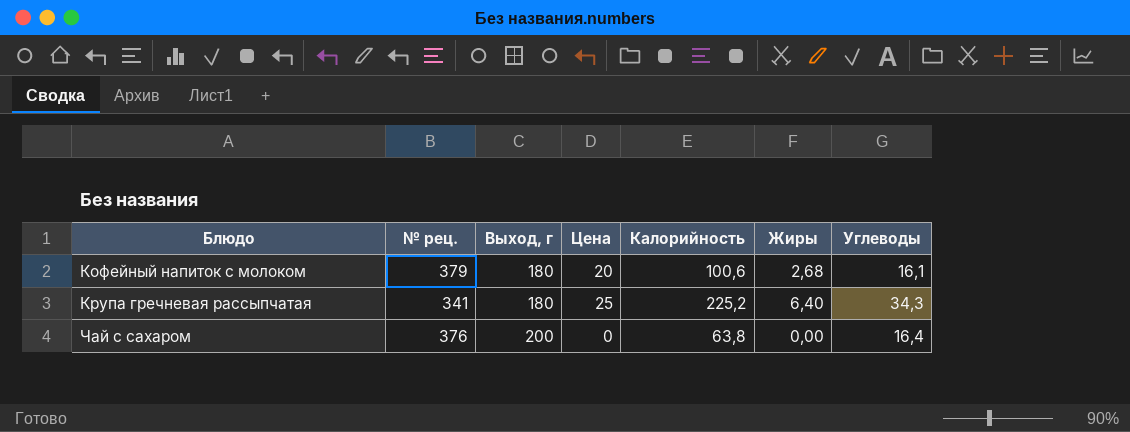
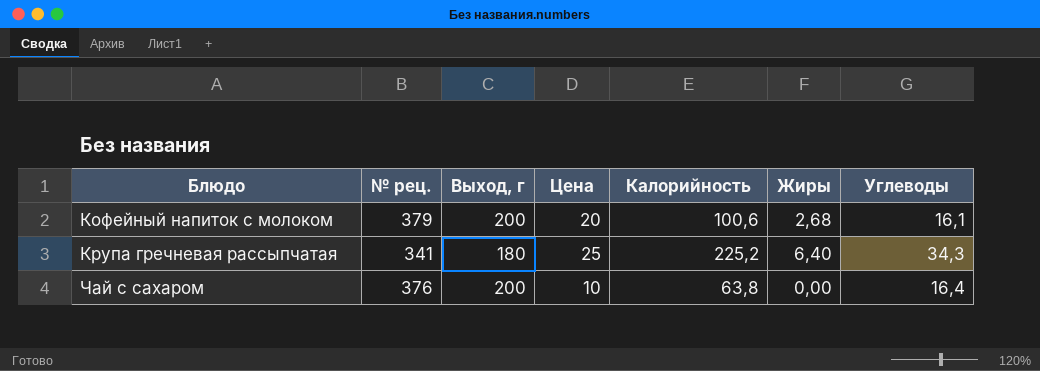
Кофейный напиток с молоком | Выход, г: 180 -> 200
Чай с сахаром | Цена: 0 -> 10

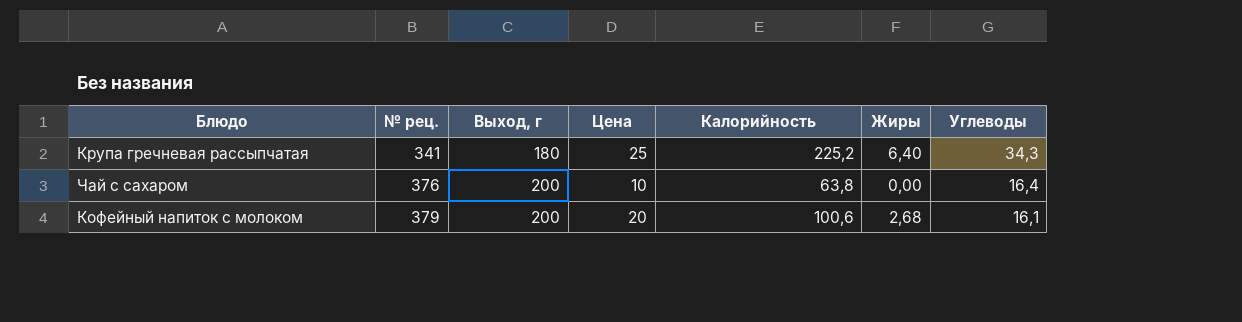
row order: Блюдо ascending -> № рец. ascending

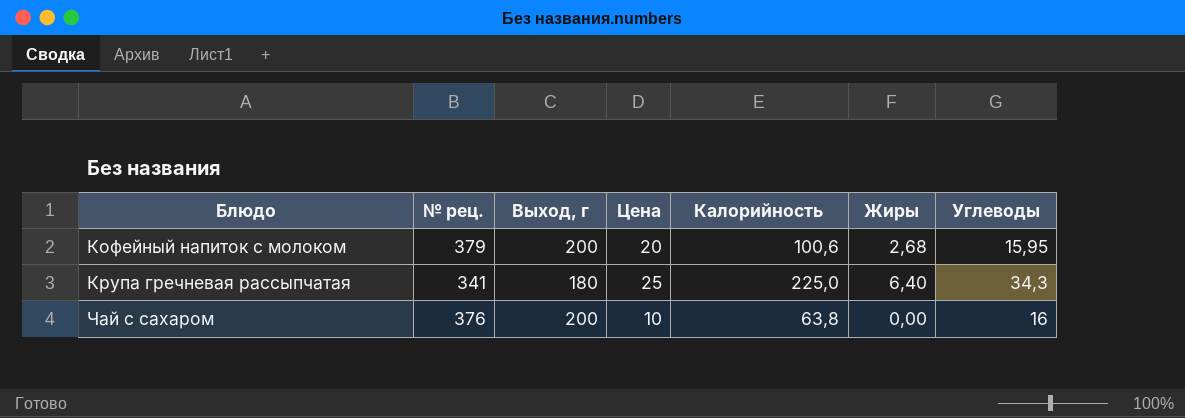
row order: № рец. ascending -> Блюдо ascending
Кофейный напиток с молоком | Углеводы: 16,1 -> 15,95
Крупа гречневая рассыпчатая | Калорийность: 225,2 -> 225,0
Чай с сахаром | Углеводы: 16,4 -> 16

